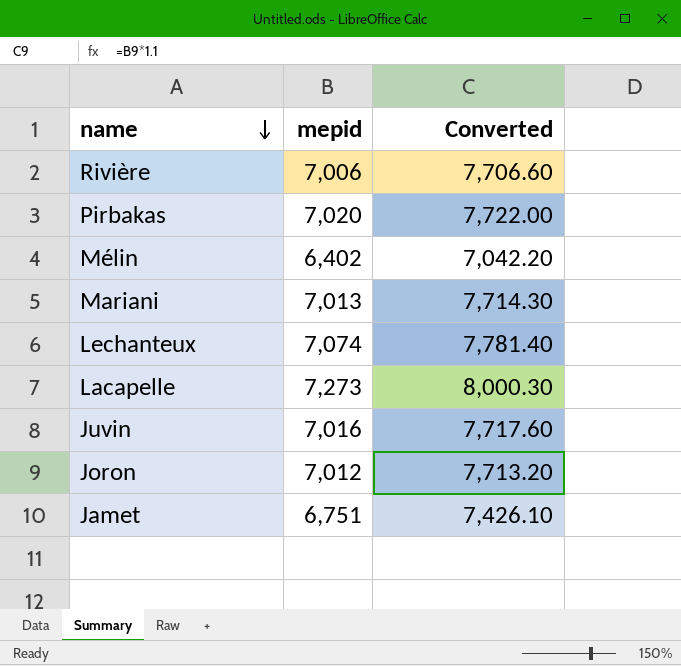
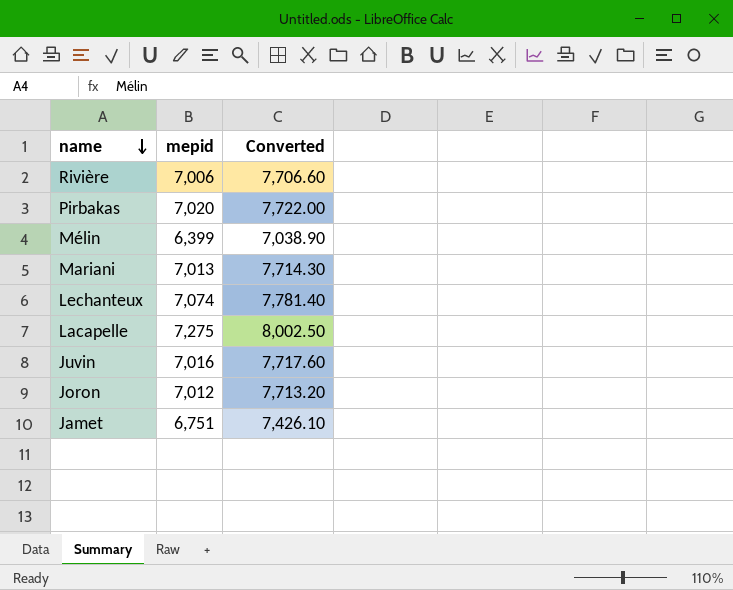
Mélin | mepid: 6,402 -> 6,399
Mélin | Converted: 7,042.20 -> 7,038.90
Lacapelle | mepid: 7,273 -> 7,275
Lacapelle | Converted: 8,000.30 -> 8,002.50

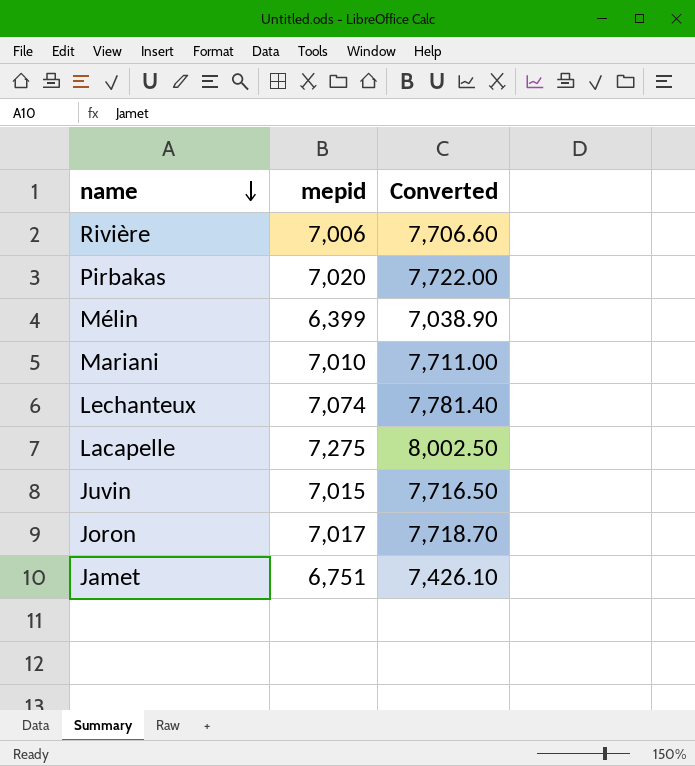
Mariani | mepid: 7,013 -> 7,010
Mariani | Converted: 7,714.30 -> 7,711.00
Juvin | mepid: 7,016 -> 7,015
Juvin | Converted: 7,717.60 -> 7,716.50
Joron | mepid: 7,012 -> 7,017
Joron | Converted: 7,713.20 -> 7,718.70

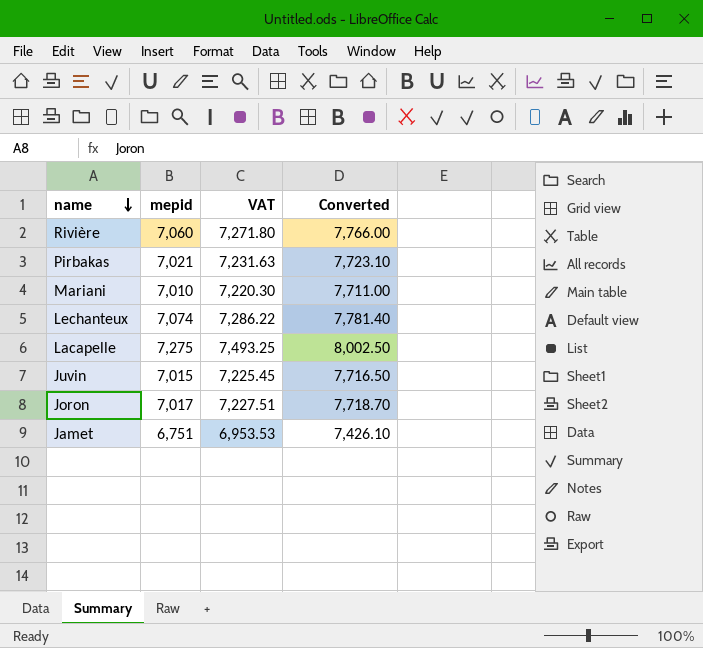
column VAT | formula: none -> [mepid] * 1.03
row Mélin: 6,399 | 7,038.90 -> none
Rivière | mepid: 7,006 -> 7,060
Rivière | Converted: 7,706.60 -> 7,766.00
Pirbakas | mepid: 7,020 -> 7,021
Pirbakas | Converted: 7,722.00 -> 7,723.10

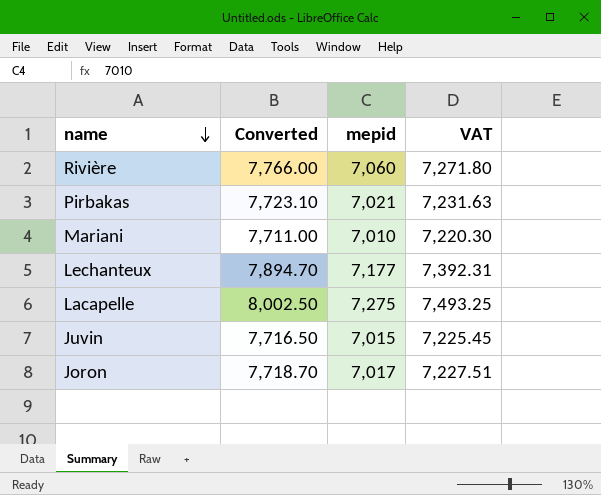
column Converted | position: 4 -> 2
row Jamet: 6,751 | 6,953.53 | 7,426.10 -> none
Lechanteux | Converted: 7,781.40 -> 7,894.70
Lechanteux | mepid: 7,074 -> 7,177
Lechanteux | VAT: 7,286.22 -> 7,392.31

